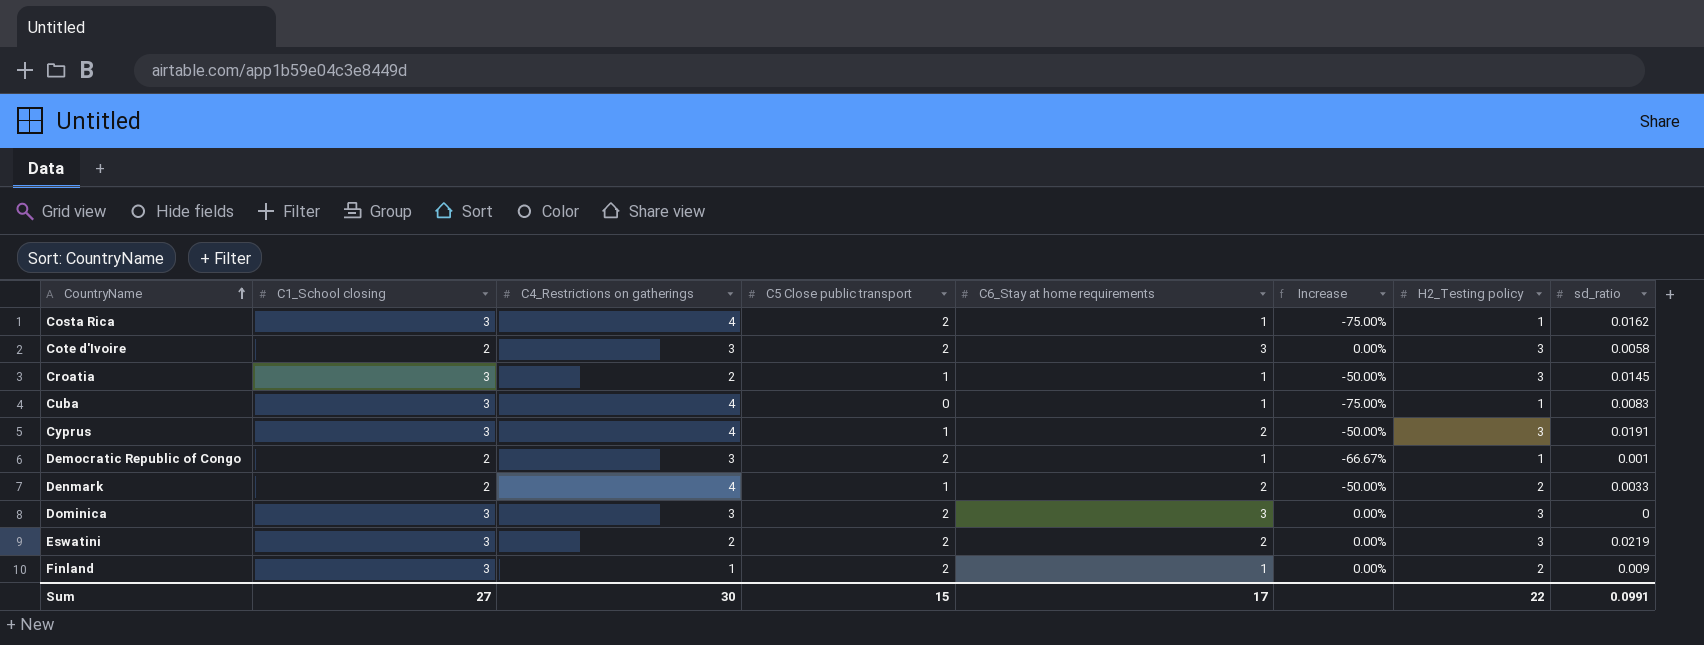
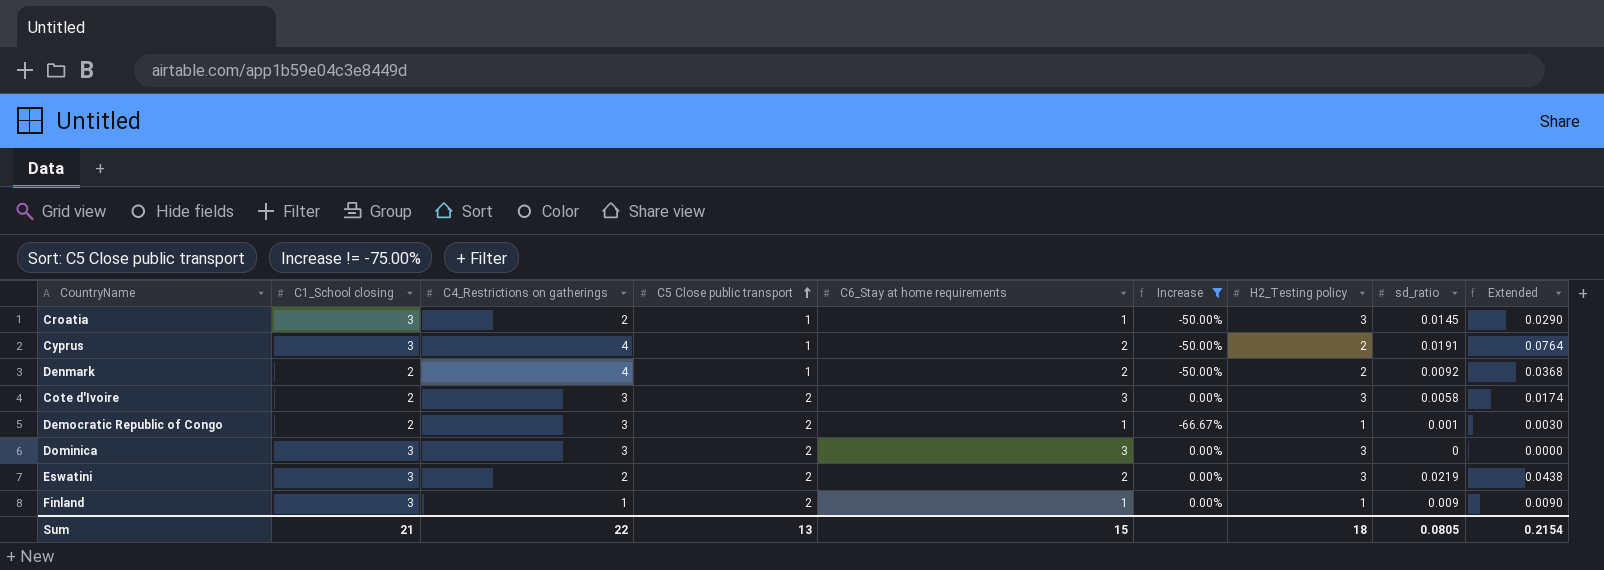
filter: none -> Increase != -75.00%
row order: CountryName ascending -> C5 Close public transport ascending
column Extended | formula: none -> [C4_Restrictions on gatherings] * [sd_ratio]
Cyprus | H2_Testing policy: 3 -> 2
Denmark | sd_ratio: 0.0033 -> 0.0092
Finland | H2_Testing policy: 2 -> 1
Sum | C1_School closing: 27 -> 21
Sum | C4_Restrictions on gatherings: 30 -> 22
Sum | C5 Close public transport: 15 -> 13
Sum | C6_Stay at home requirements: 17 -> 15
Sum | H2_Testing policy: 22 -> 18
Sum | sd_ratio: 0.0991 -> 0.0805

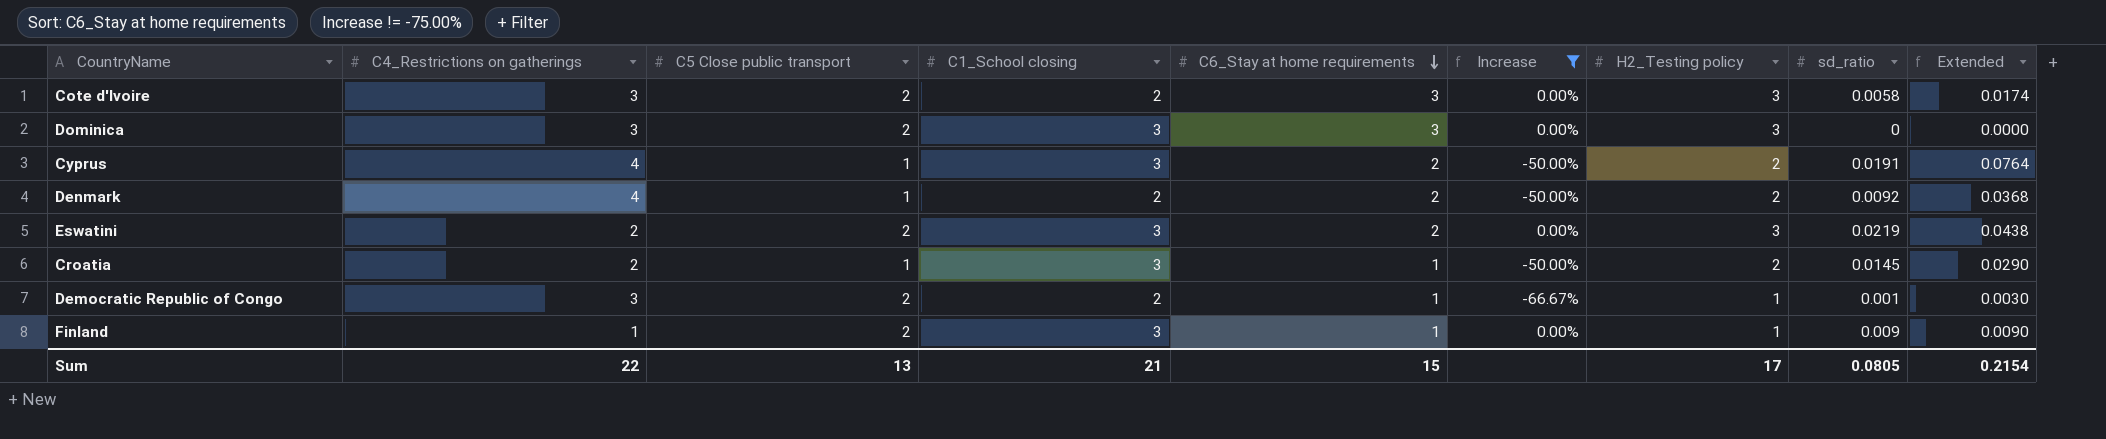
row order: C5 Close public transport ascending -> C6_Stay at home requirements descending
column C1_School closing | position: 2 -> 4
Croatia | H2_Testing policy: 3 -> 2
Sum | H2_Testing policy: 18 -> 17

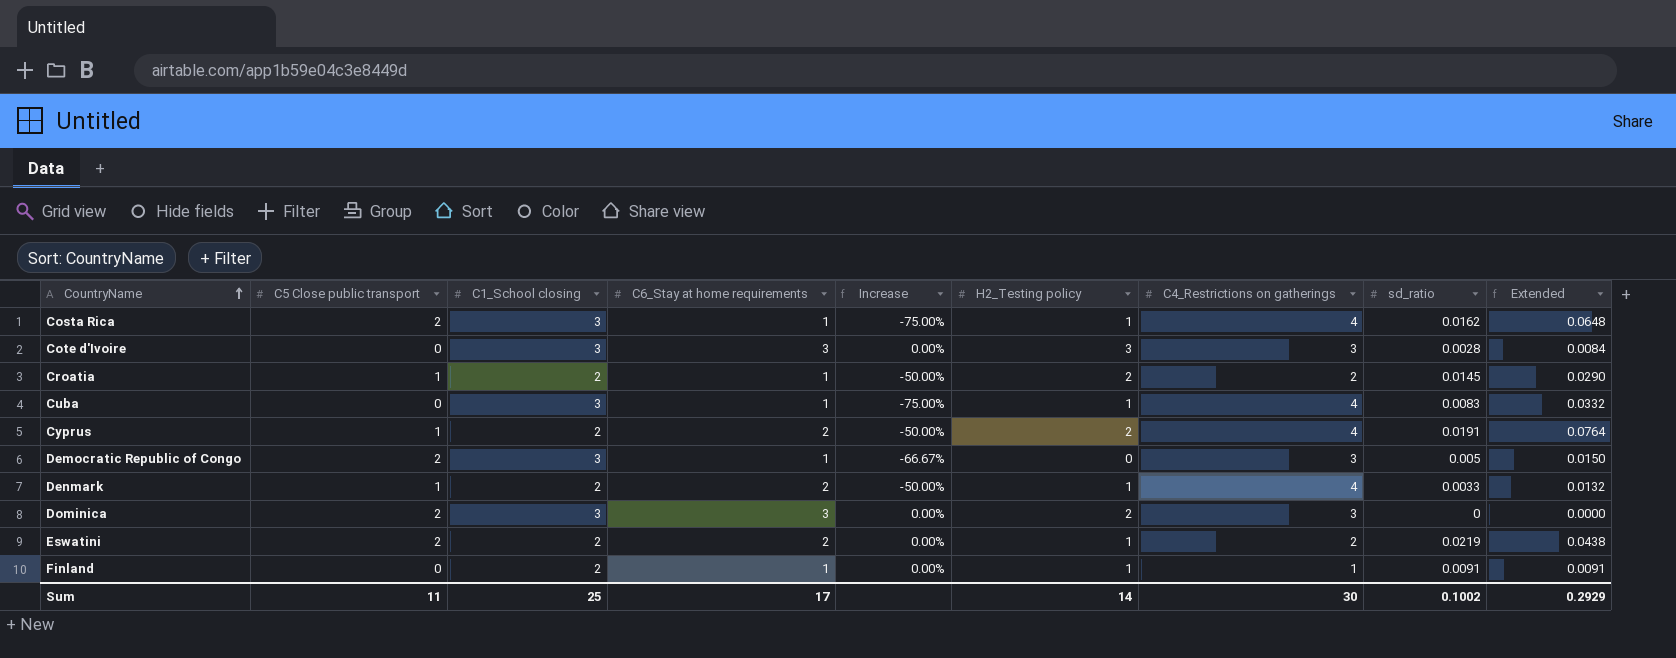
filter: Increase != -75.00% -> none
row order: C6_Stay at home requirements descending -> CountryName ascending
column C4_Restrictions on gatherings | position: 2 -> 7
Cote d'Ivoire | C5 Close public transport: 2 -> 0
Cote d'Ivoire | C1_School closing: 2 -> 3
Cote d'Ivoire | sd_ratio: 0.0058 -> 0.0028
Cote d'Ivoire | Extended: 0.0174 -> 0.0084
Croatia | C1_School closing: 3 -> 2
Cyprus | C1_School closing: 3 -> 2
Democratic Republic of Congo | C1_School closing: 2 -> 3
Democratic Republic of Congo | H2_Testing policy: 1 -> 0
Democratic Republic of Congo | sd_ratio: 0.001 -> 0.005
Democratic Republic of Congo | Extended: 0.0030 -> 0.0150
Denmark | H2_Testing policy: 2 -> 1
Denmark | sd_ratio: 0.0092 -> 0.0033
Denmark | Extended: 0.0368 -> 0.0132
Dominica | H2_Testing policy: 3 -> 2
Eswatini | C1_School closing: 3 -> 2
Eswatini | H2_Testing policy: 3 -> 1
Finland | C5 Close public transport: 2 -> 0
Finland | C1_School closing: 3 -> 2
Finland | sd_ratio: 0.009 -> 0.0091
Finland | Extended: 0.0090 -> 0.0091
Sum | C5 Close public transport: 13 -> 11
Sum | C1_School closing: 21 -> 25
Sum | C6_Stay at home requirements: 15 -> 17
Sum | H2_Testing policy: 17 -> 14
Sum | C4_Restrictions on gatherings: 22 -> 30
Sum | sd_ratio: 0.0805 -> 0.1002
Sum | Extended: 0.2154 -> 0.2929

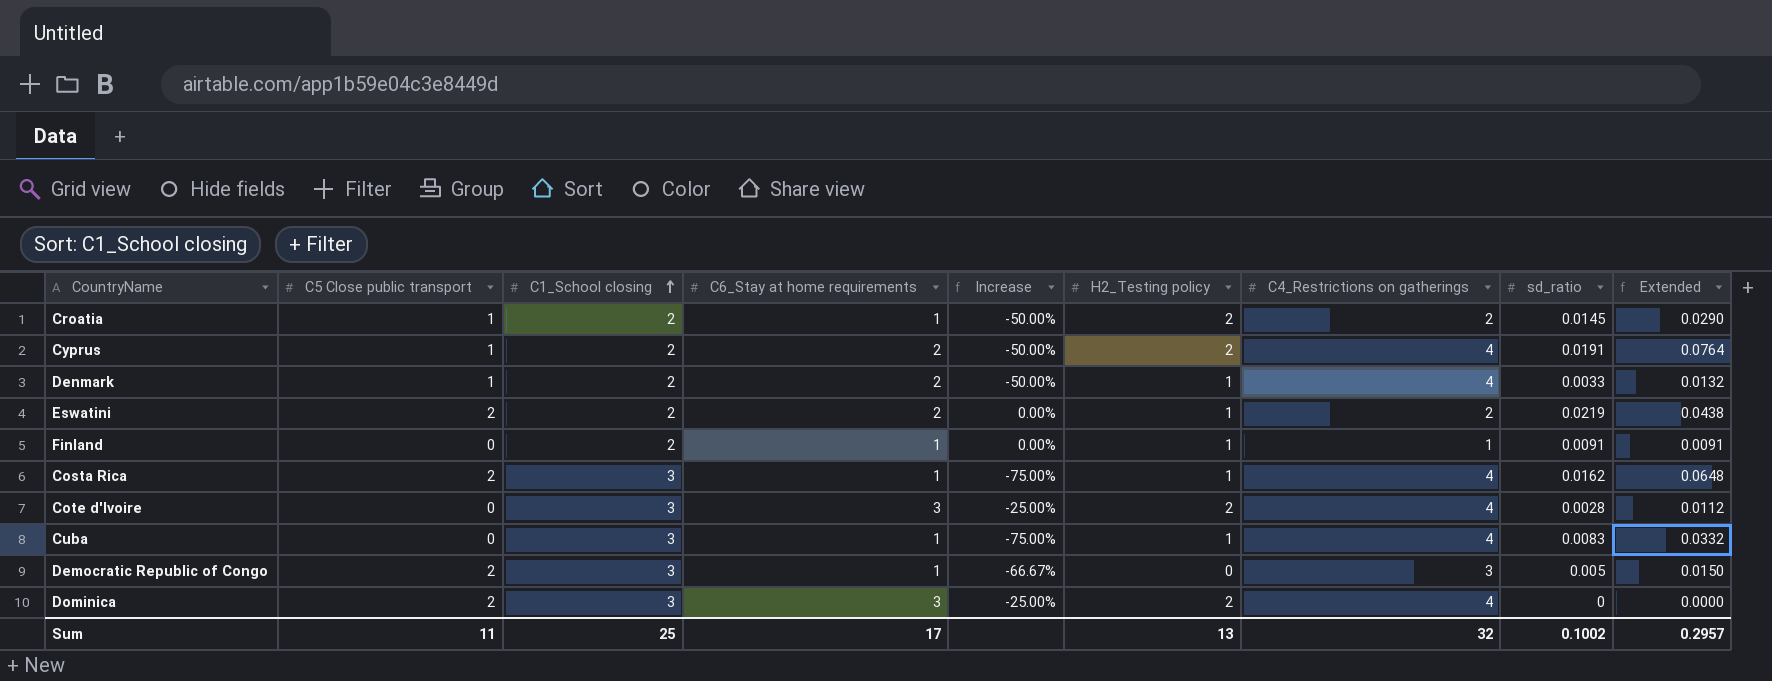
row order: CountryName ascending -> C1_School closing ascending
Cote d'Ivoire | Increase: 0.00% -> -25.00%
Cote d'Ivoire | H2_Testing policy: 3 -> 2
Cote d'Ivoire | C4_Restrictions on gatherings: 3 -> 4
Cote d'Ivoire | Extended: 0.0084 -> 0.0112
Dominica | Increase: 0.00% -> -25.00%
Dominica | C4_Restrictions on gatherings: 3 -> 4
Sum | H2_Testing policy: 14 -> 13
Sum | C4_Restrictions on gatherings: 30 -> 32
Sum | Extended: 0.2929 -> 0.2957

